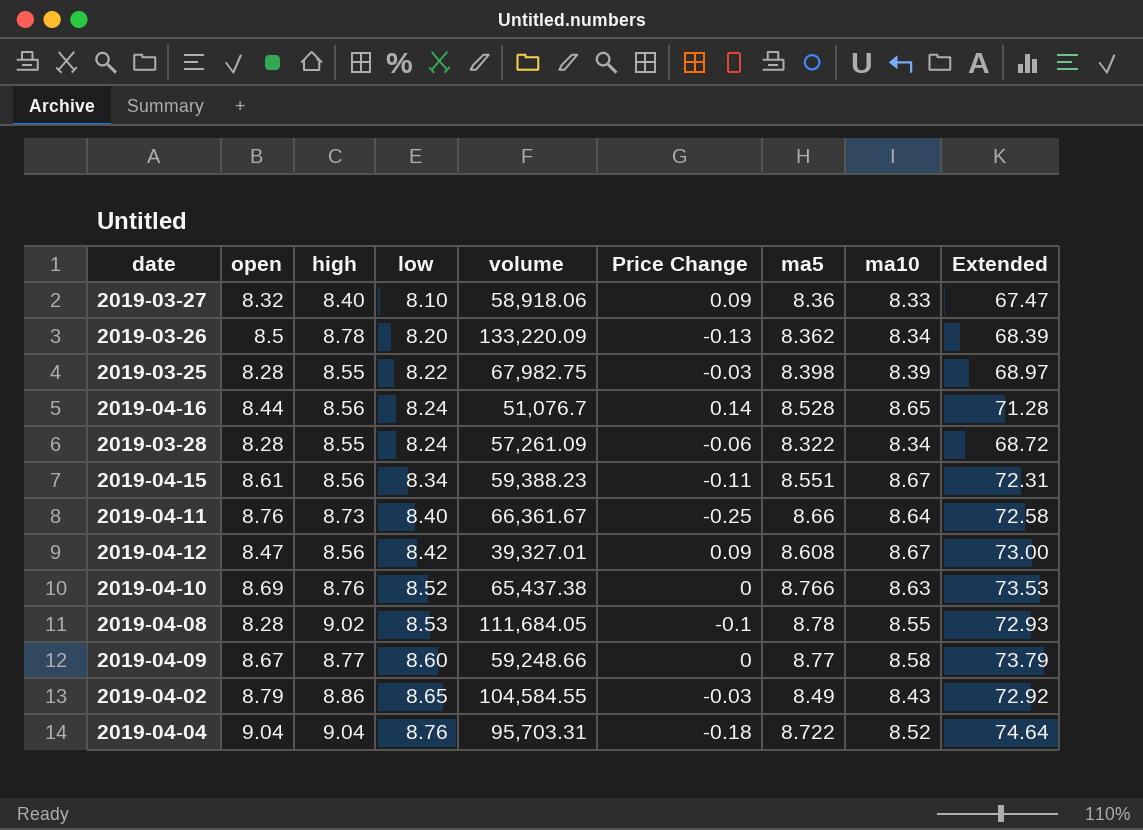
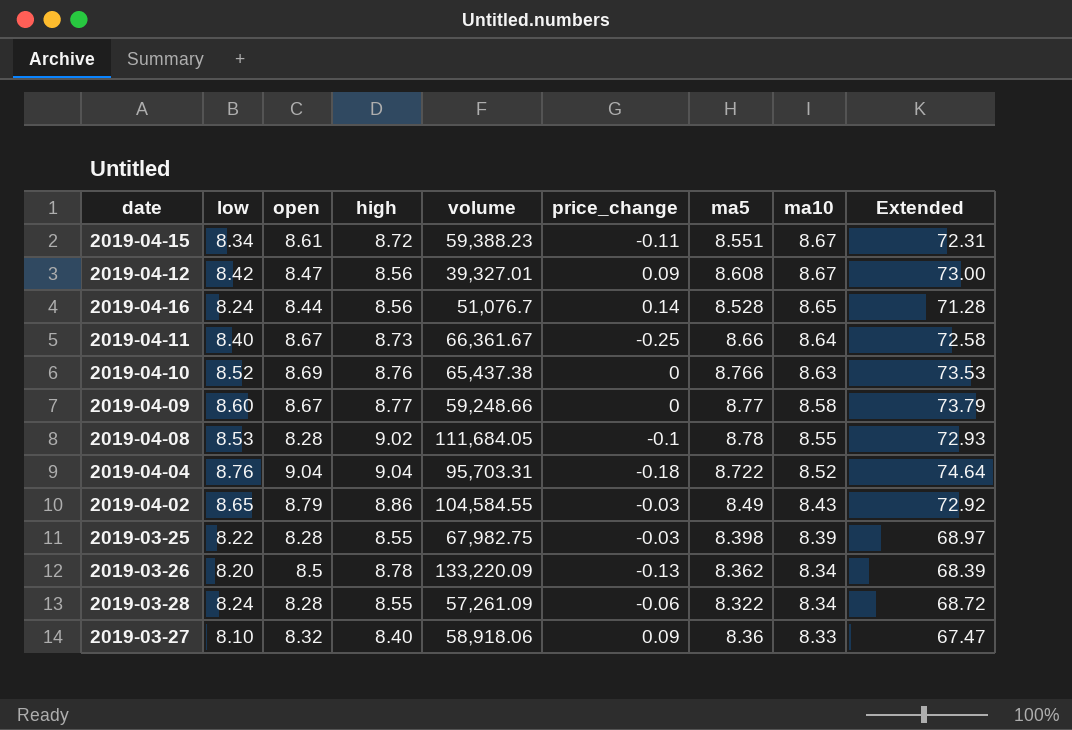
row order: low ascending -> ma10 descending
column low | position: 4 -> 2
column name: Price Change -> price_change
2019-04-15 | high: 8.56 -> 8.72
2019-04-11 | open: 8.76 -> 8.67

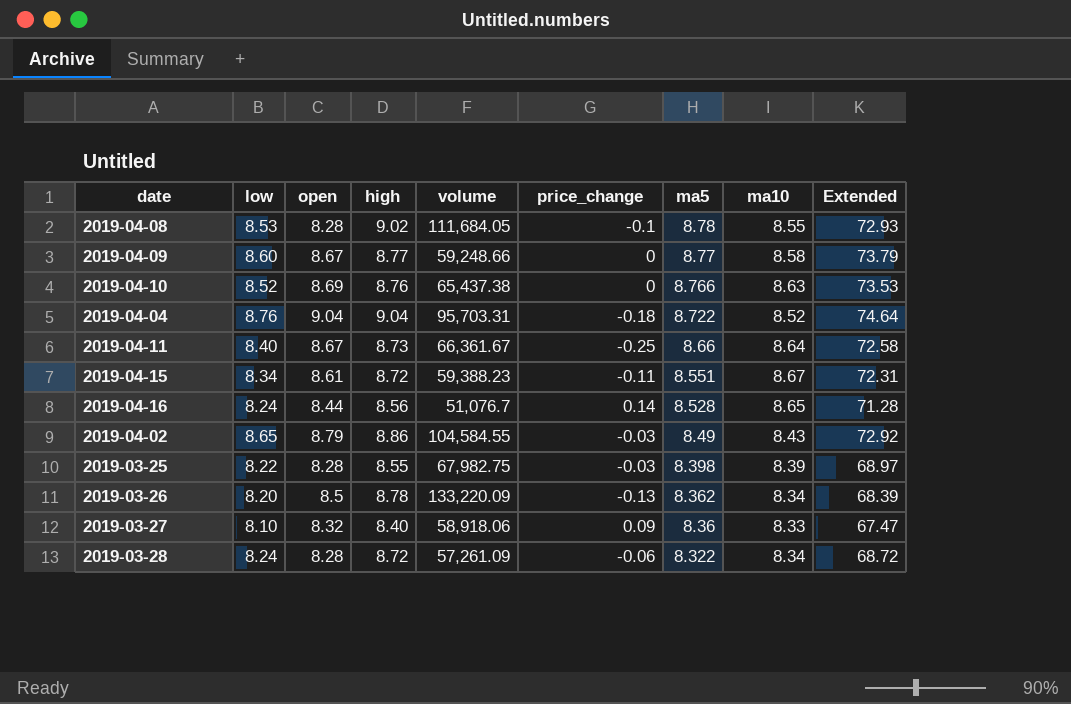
row order: ma10 descending -> ma5 descending
row 2019-04-12: 8.42 | 8.47 | 8.56 | 39,327.01 | 0.09 | 8.608 | 8.67 | 73.00 -> none
2019-03-28 | high: 8.55 -> 8.72

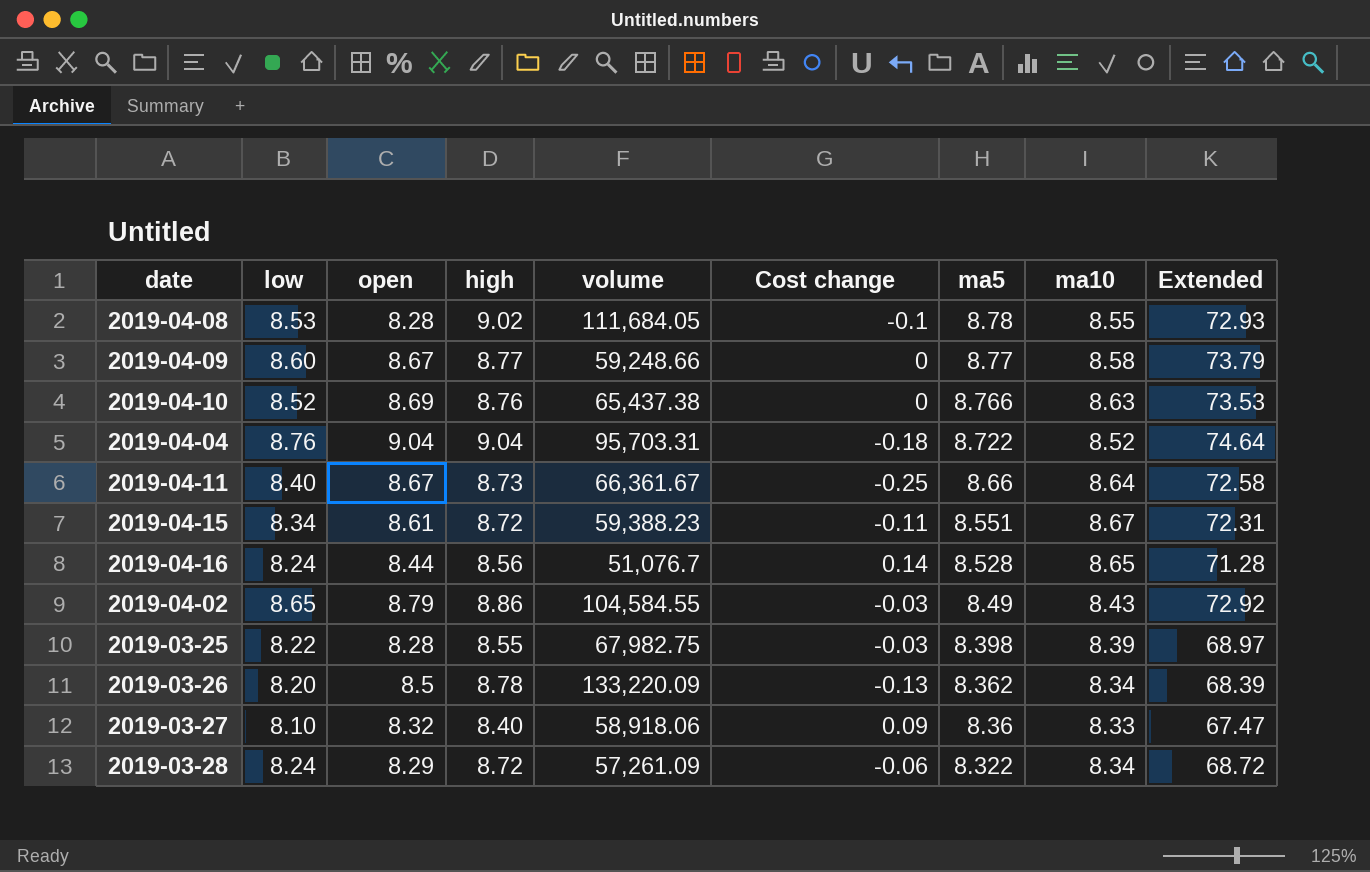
column name: price_change -> Cost change
2019-03-28 | open: 8.28 -> 8.29

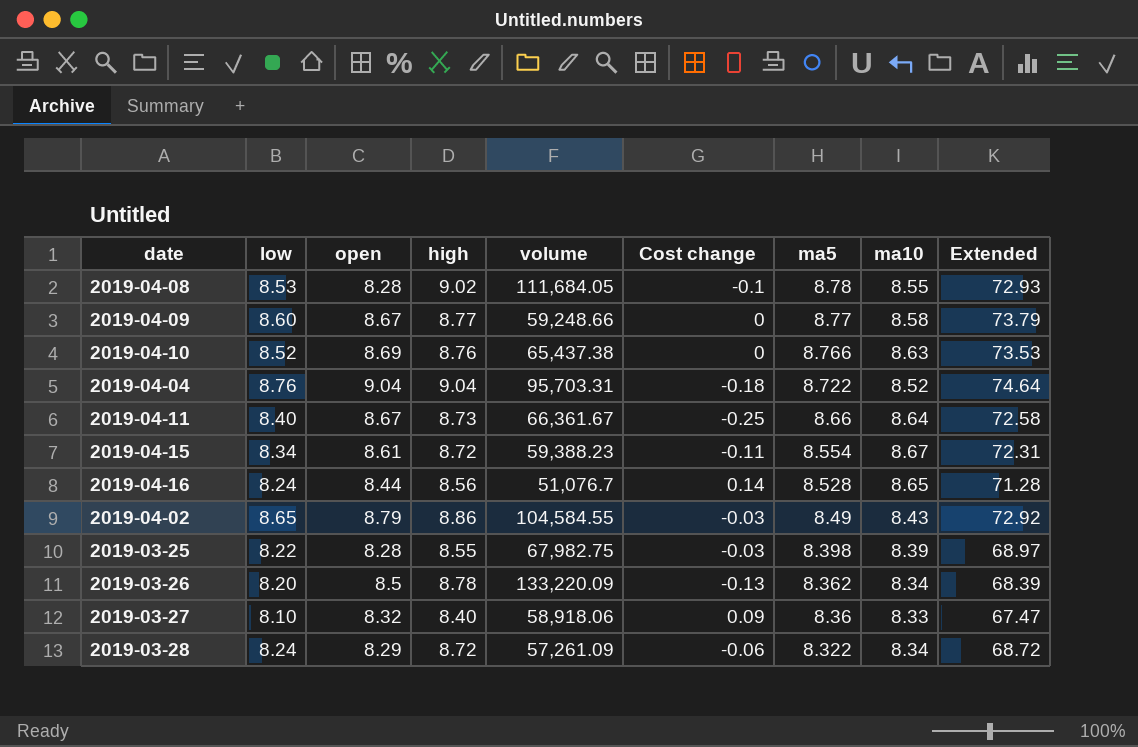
2019-04-15 | ma5: 8.551 -> 8.554

